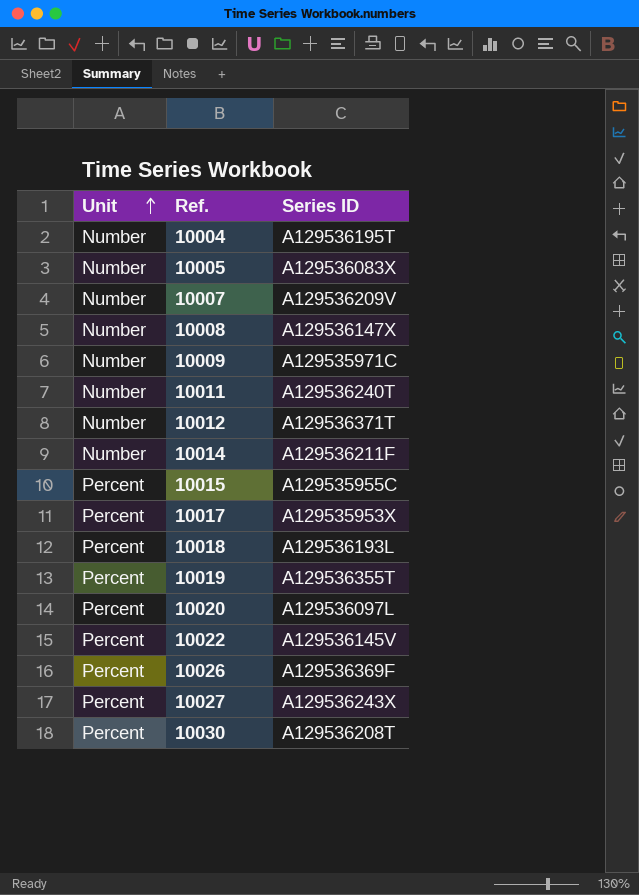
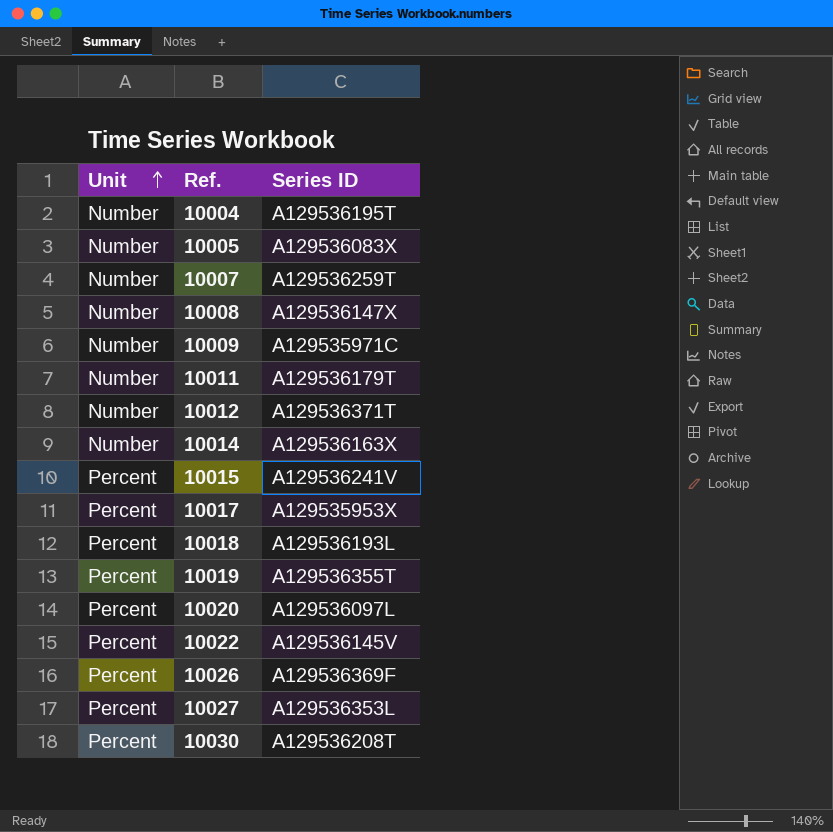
10007 | Series ID: A129536209V -> A129536259T
10011 | Series ID: A129536240T -> A129536179T
10014 | Series ID: A129536211F -> A129536163X
10015 | Series ID: A129535955C -> A129536241V
10027 | Series ID: A129536243X -> A129536353L

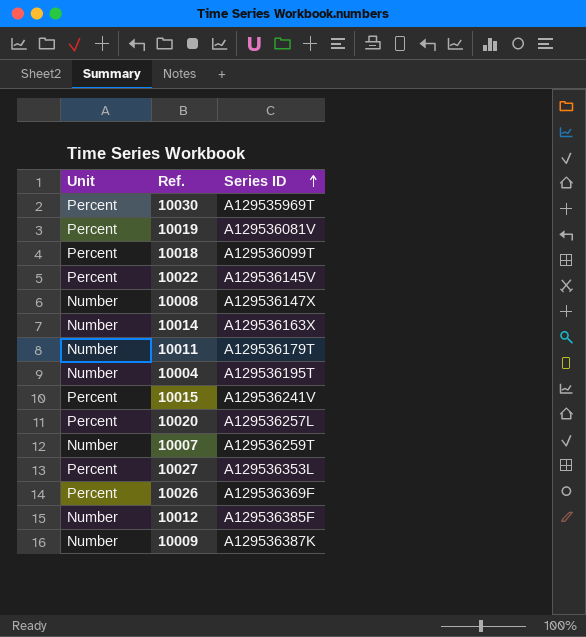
row order: Unit ascending -> Series ID ascending
row 10005: Number | A129536083X -> none
row 10017: Percent | A129535953X -> none
10030 | Series ID: A129536208T -> A129535969T
10019 | Series ID: A129536355T -> A129536081V
10018 | Series ID: A129536193L -> A129536099T
10020 | Series ID: A129536097L -> A129536257L
10012 | Series ID: A129536371T -> A129536385F
10009 | Series ID: A129535971C -> A129536387K

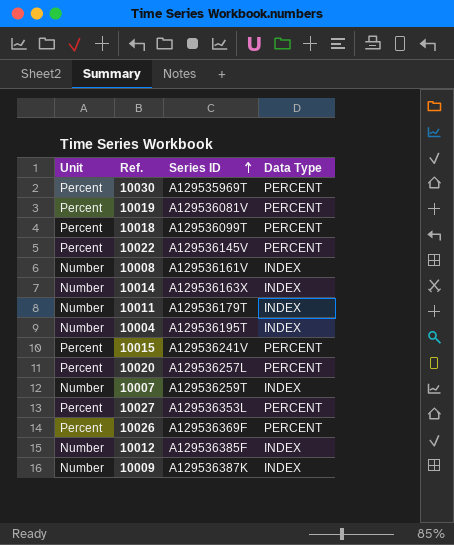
column Data Type | position: none -> 4
10008 | Series ID: A129536147X -> A129536161V

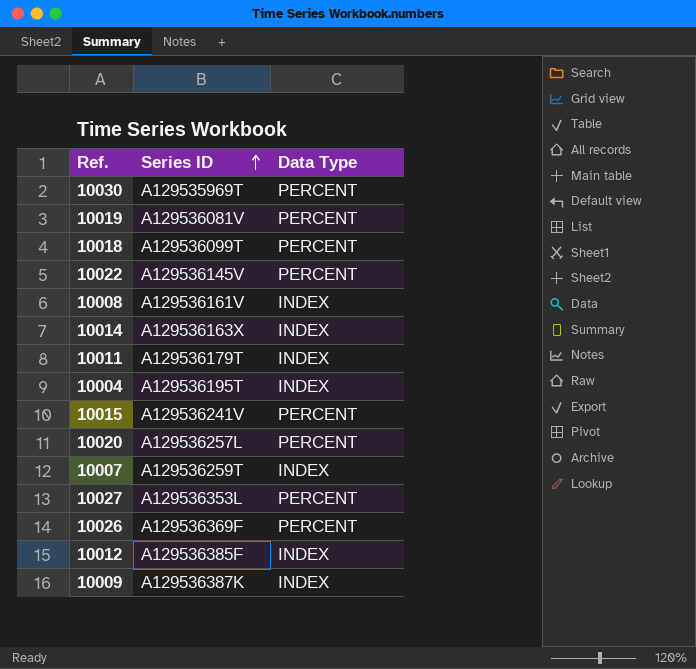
column Unit | position: 1 -> none

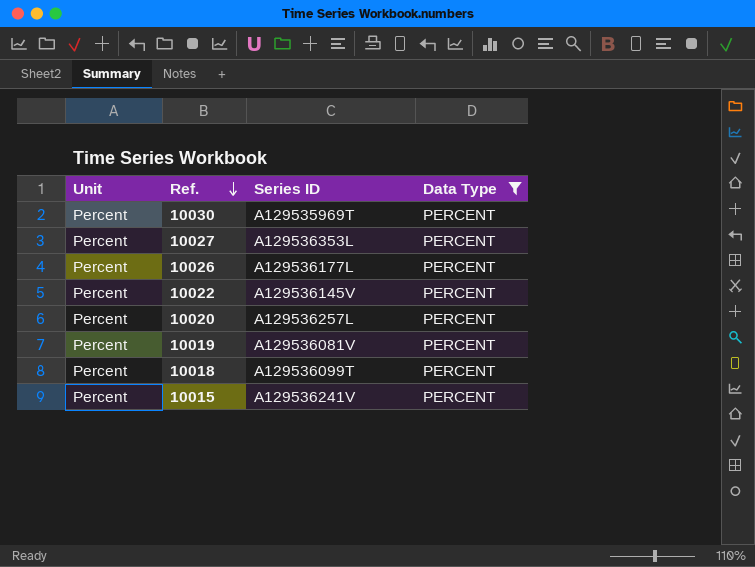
filter: none -> Data Type = PERCENT
row order: Series ID ascending -> Ref. descending
column Unit | position: none -> 1
10026 | Series ID: A129536369F -> A129536177L

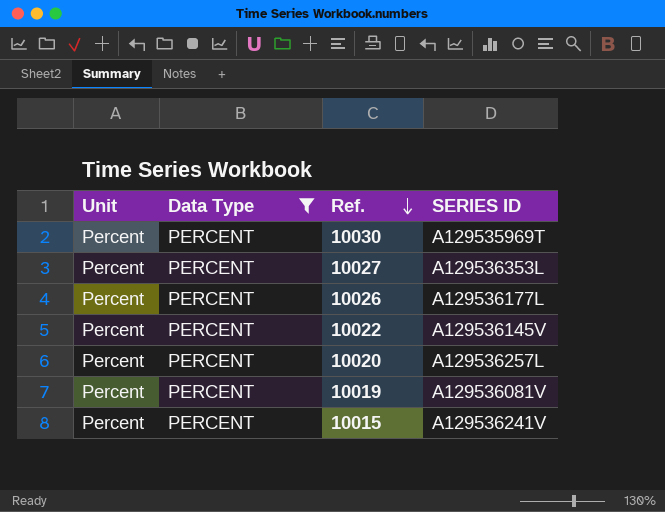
column Data Type | position: 4 -> 2
column name: Series ID -> SERIES ID
row 10018: Percent | A129536099T | PERCENT -> none

